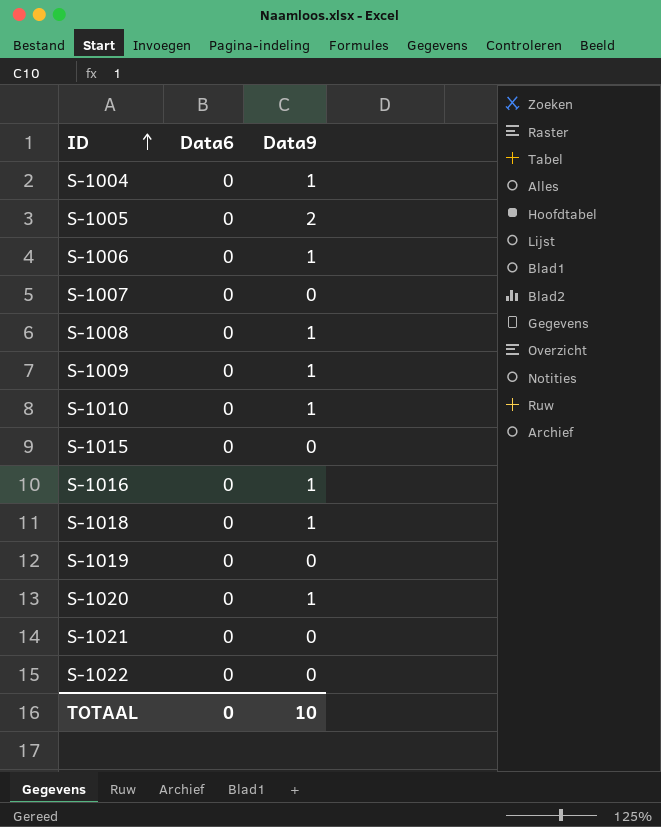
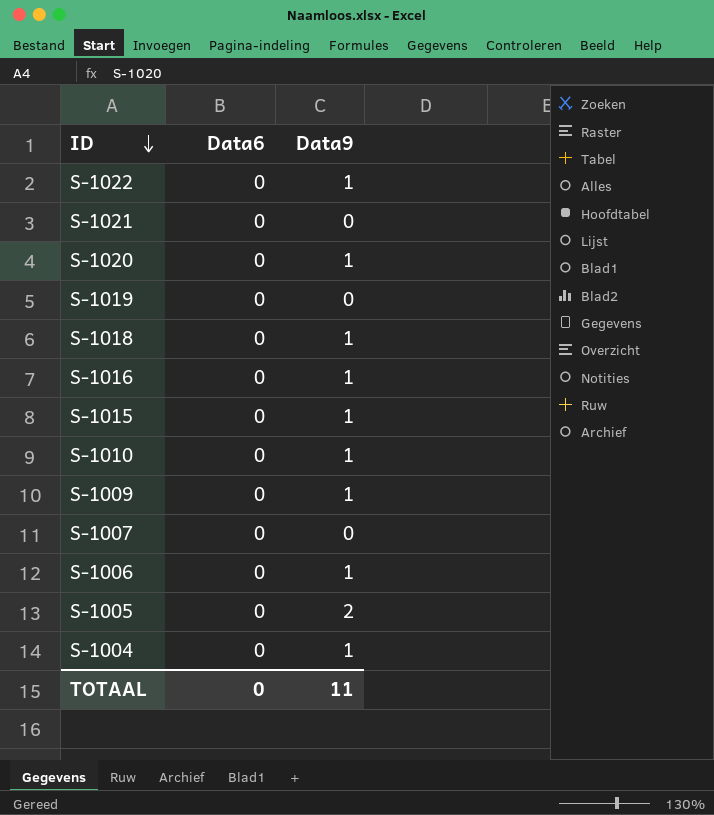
row order: ID ascending -> ID descending
row S-1008: 0 | 1 -> none
S-1022 | Data9: 0 -> 1
S-1015 | Data9: 0 -> 1
TOTAAL | Data9: 10 -> 11

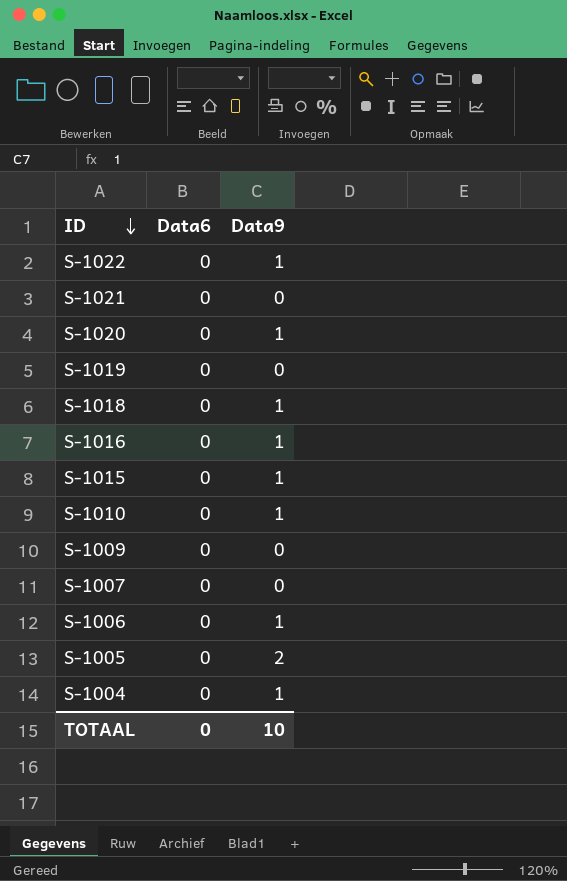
S-1009 | Data9: 1 -> 0
TOTAAL | Data9: 11 -> 10

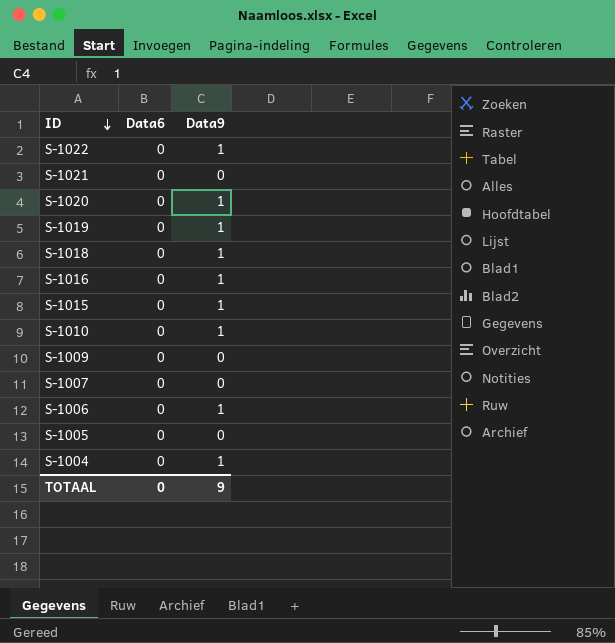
S-1019 | Data9: 0 -> 1
S-1005 | Data9: 2 -> 0
TOTAAL | Data9: 10 -> 9

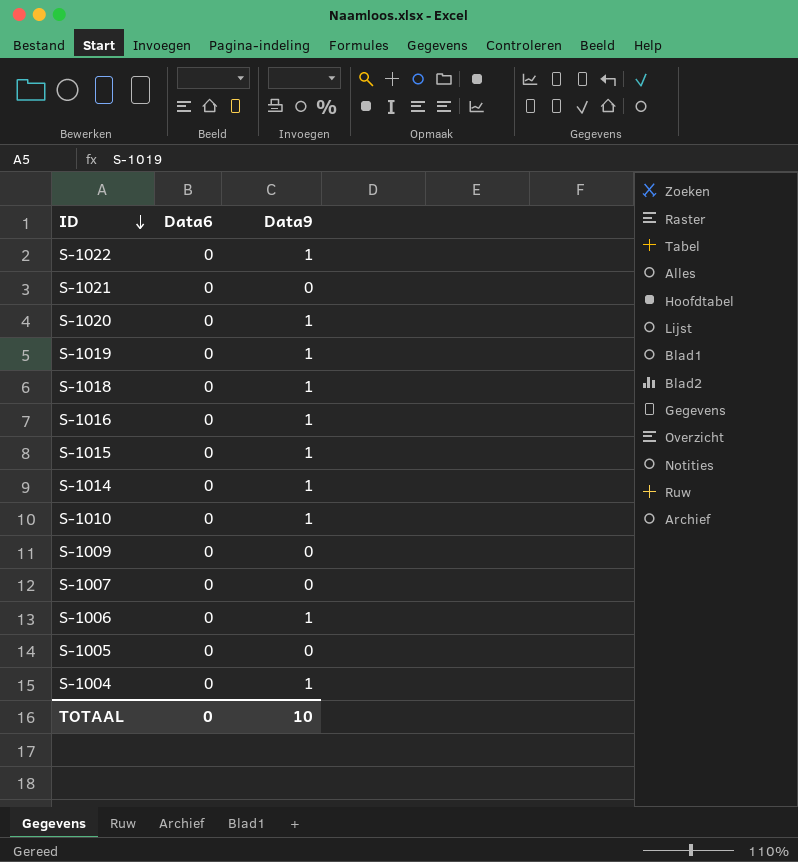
row S-1014: none -> 0 | 1
TOTAAL | Data9: 9 -> 10

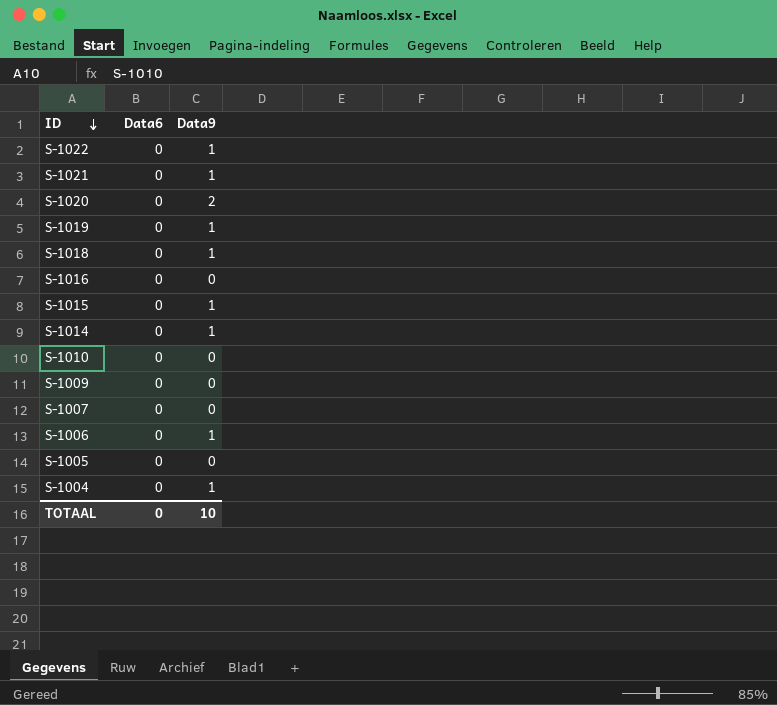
S-1021 | Data9: 0 -> 1
S-1020 | Data9: 1 -> 2
S-1016 | Data9: 1 -> 0
S-1010 | Data9: 1 -> 0

